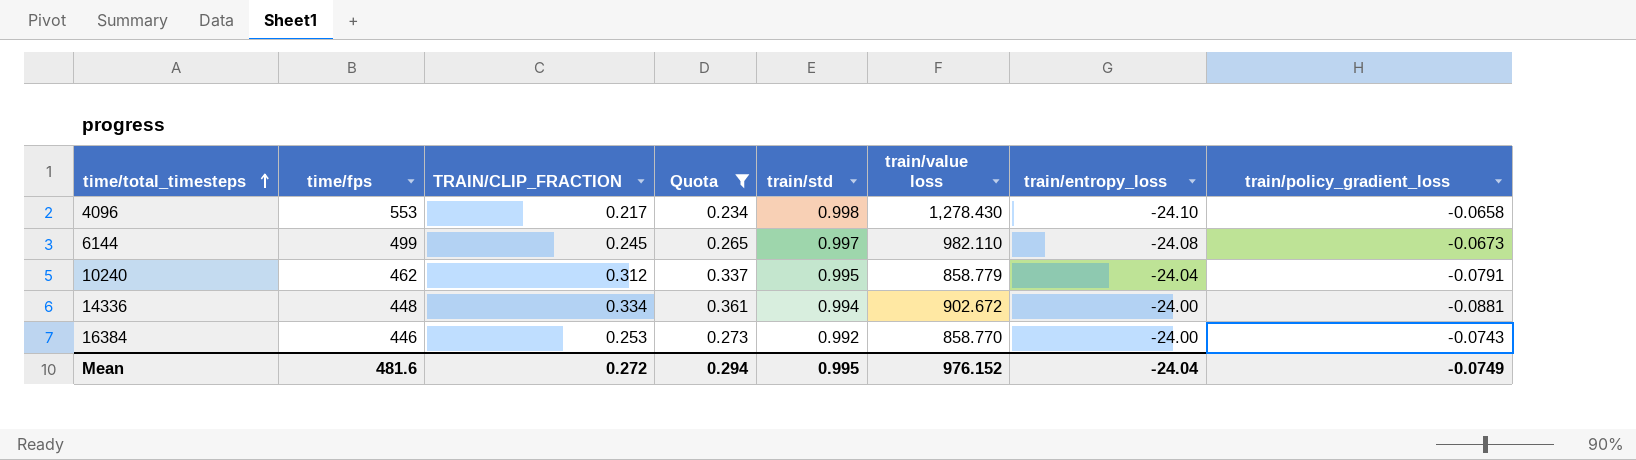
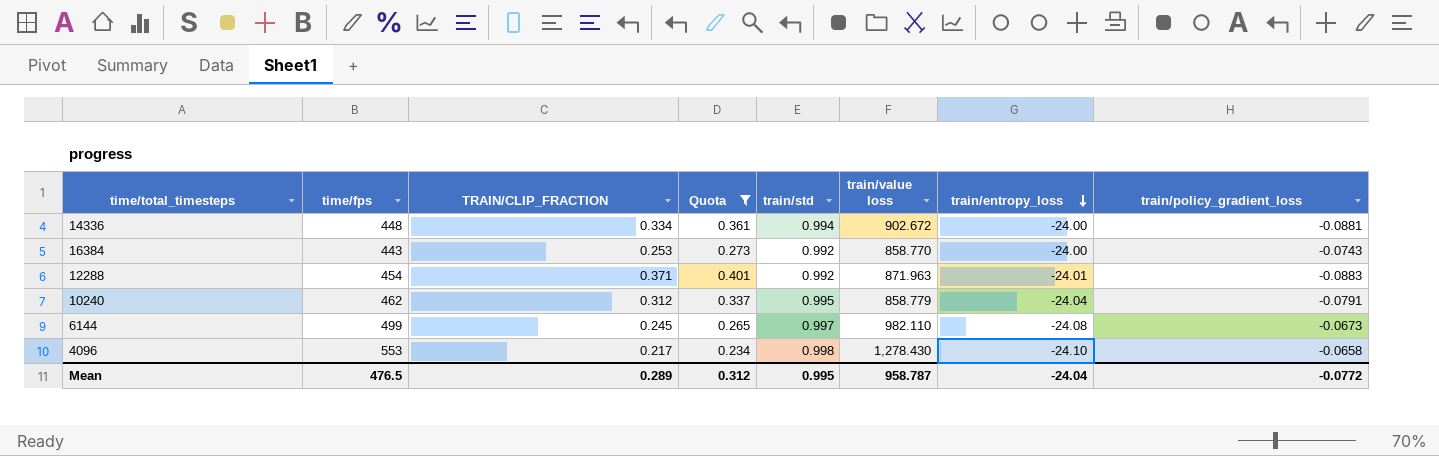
row order: time/total_timesteps ascending -> train/entropy_loss descending
16384 | time/fps: 446 -> 443
row 12288: none -> 454 | 0.371 | 0.401 | 0.992 | 871.963 | -24.01 | -0.0883
Mean | time/fps: 481.6 -> 476.5
Mean | TRAIN/CLIP_FRACTION: 0.272 -> 0.289
Mean | Quota: 0.294 -> 0.312
Mean | train/value loss: 976.152 -> 958.787
Mean | train/policy_gradient_loss: -0.0749 -> -0.0772

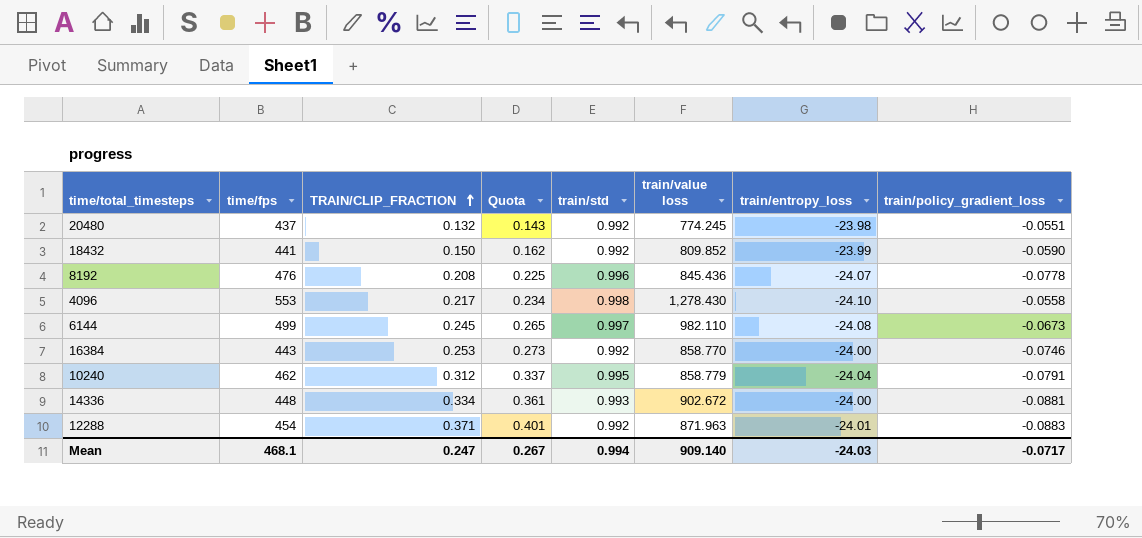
filter: Quota >= 0.234 -> none
row order: train/entropy_loss descending -> TRAIN/CLIP_FRACTION ascending
4096 | train/policy_gradient_loss: -0.0658 -> -0.0558
16384 | train/policy_gradient_loss: -0.0743 -> -0.0746
14336 | train/std: 0.994 -> 0.993
Mean | time/fps: 476.5 -> 468.1
Mean | TRAIN/CLIP_FRACTION: 0.289 -> 0.247
Mean | Quota: 0.312 -> 0.267
Mean | train/std: 0.995 -> 0.994
Mean | train/value loss: 958.787 -> 909.140
Mean | train/entropy_loss: -24.04 -> -24.03
Mean | train/policy_gradient_loss: -0.0772 -> -0.0717

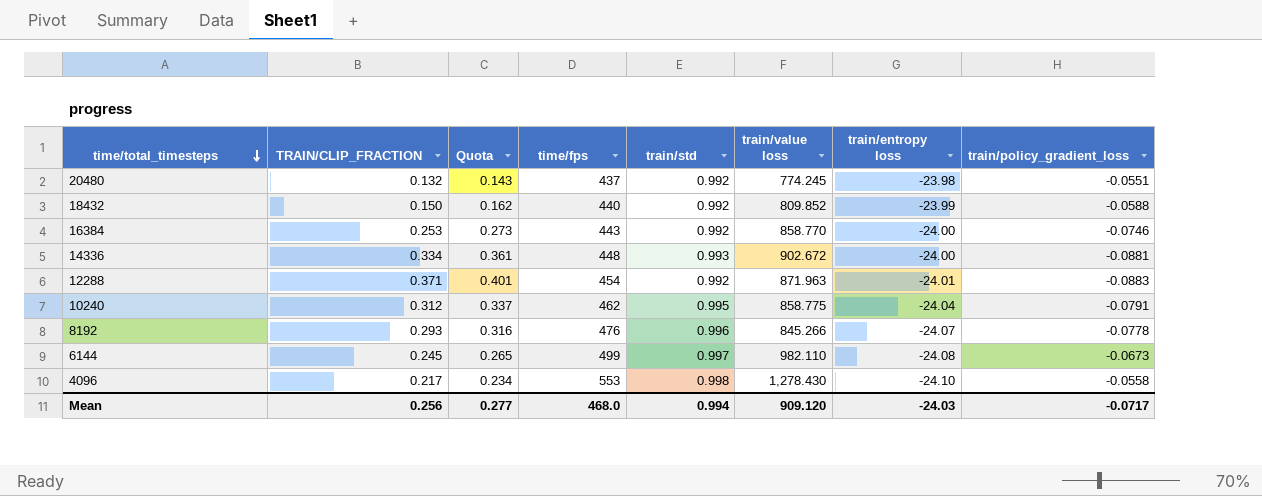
row order: TRAIN/CLIP_FRACTION ascending -> time/total_timesteps descending
column time/fps | position: 2 -> 4
column name: train/entropy_loss -> train/entropy loss
18432 | time/fps: 441 -> 440
18432 | train/policy_gradient_loss: -0.0590 -> -0.0588
10240 | train/value loss: 858.779 -> 858.775
8192 | TRAIN/CLIP_FRACTION: 0.208 -> 0.293
8192 | Quota: 0.225 -> 0.316
8192 | train/value loss: 845.436 -> 845.266
Mean | TRAIN/CLIP_FRACTION: 0.247 -> 0.256
Mean | Quota: 0.267 -> 0.277
Mean | time/fps: 468.1 -> 468.0
Mean | train/value loss: 909.140 -> 909.120

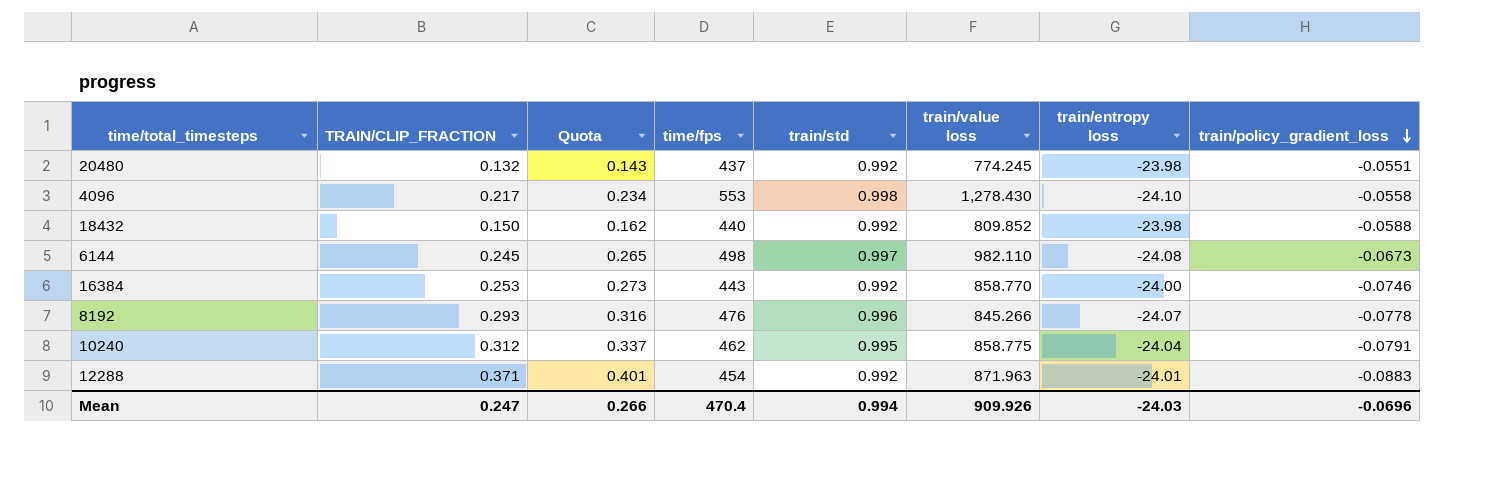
row order: time/total_timesteps descending -> train/policy_gradient_loss descending
row 14336: 0.334 | 0.361 | 448 | 0.993 | 902.672 | -24.00 | -0.0881 -> none
18432 | train/entropy loss: -23.99 -> -23.98
6144 | time/fps: 499 -> 498
Mean | TRAIN/CLIP_FRACTION: 0.256 -> 0.247
Mean | Quota: 0.277 -> 0.266
Mean | time/fps: 468.0 -> 470.4
Mean | train/value loss: 909.120 -> 909.926
Mean | train/policy_gradient_loss: -0.0717 -> -0.0696

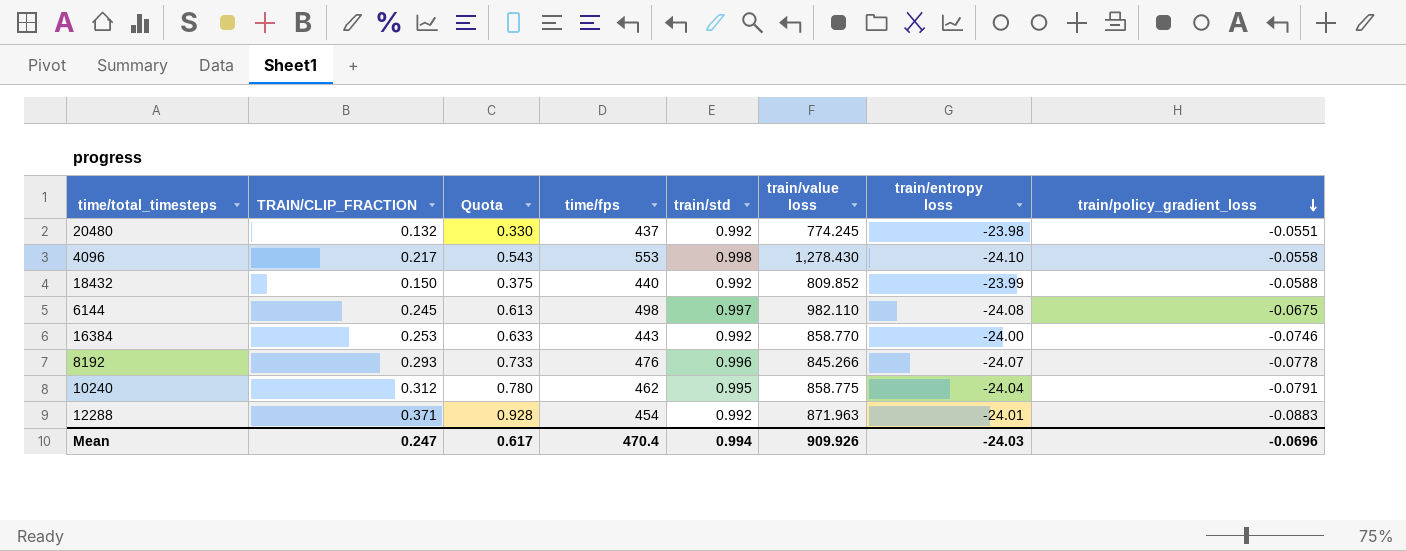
column Quota | formula: [TRAIN/CLIP_FRACTION] * 1.08 -> [TRAIN/CLIP_FRACTION] * 2.5
18432 | train/entropy loss: -23.98 -> -23.99
6144 | train/policy_gradient_loss: -0.0673 -> -0.0675
Mean | Quota: 0.266 -> 0.617

